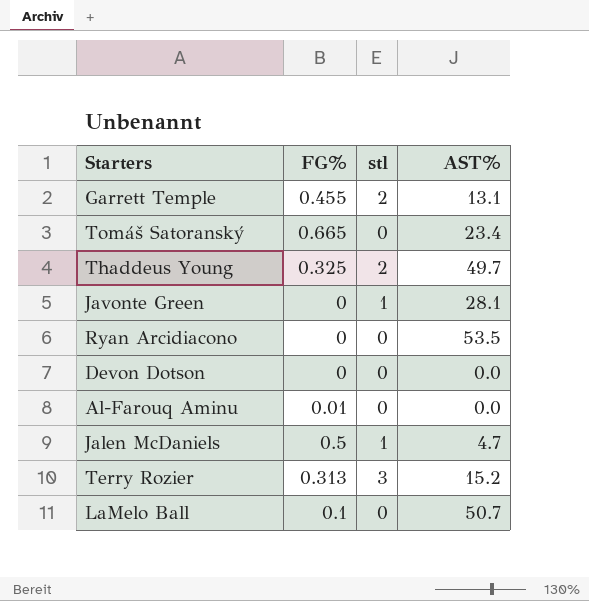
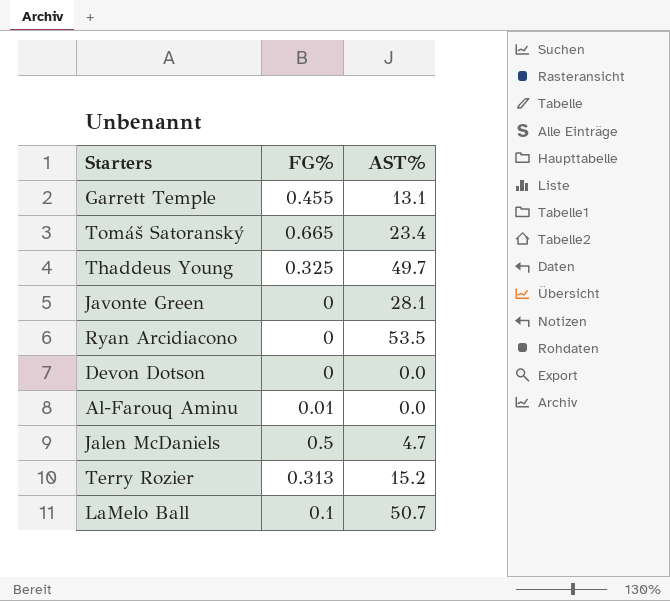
column stl | position: 3 -> none

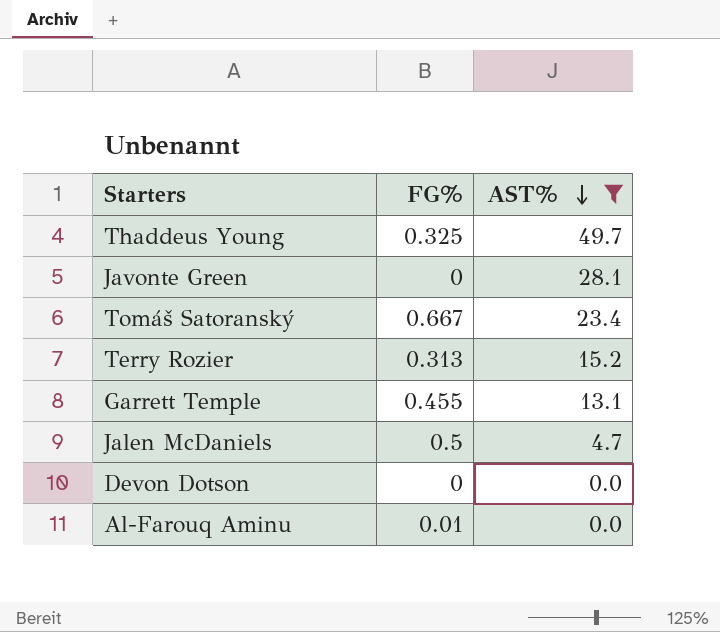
filter: none -> AST% <= 49.7
row order: none -> AST% descending
Tomáš Satoranský | FG%: 0.665 -> 0.667

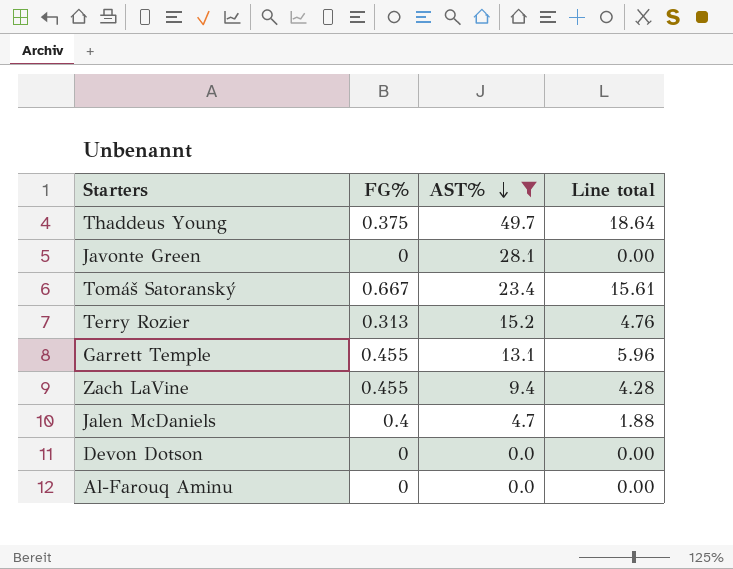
column Line total | formula: none -> [FG%] * [AST%]
Thaddeus Young | FG%: 0.325 -> 0.375
row Zach LaVine: none -> 0.455 | 9.4 | 4.28
Jalen McDaniels | FG%: 0.5 -> 0.4
Al-Farouq Aminu | FG%: 0.01 -> 0

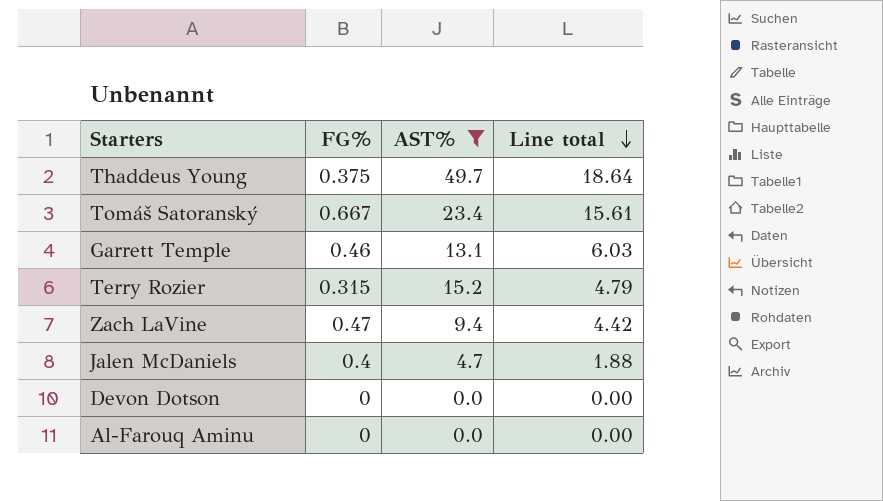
row order: AST% descending -> Line total descending
row Javonte Green: 0 | 28.1 | 0.00 -> none
Garrett Temple | FG%: 0.455 -> 0.46
Garrett Temple | Line total: 5.96 -> 6.03
Terry Rozier | FG%: 0.313 -> 0.315
Terry Rozier | Line total: 4.76 -> 4.79
Zach LaVine | FG%: 0.455 -> 0.47
Zach LaVine | Line total: 4.28 -> 4.42

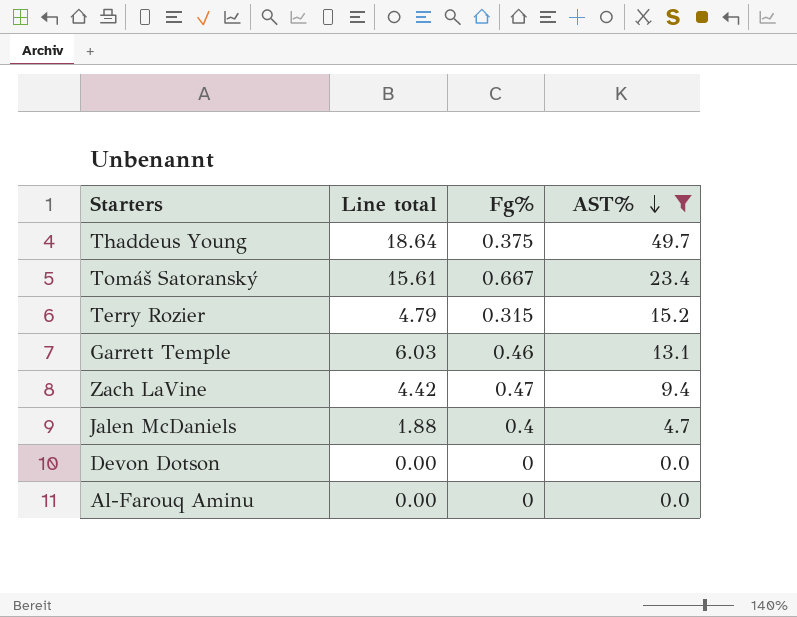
row order: Line total descending -> AST% descending
column Line total | position: 4 -> 2
column name: FG% -> Fg%

